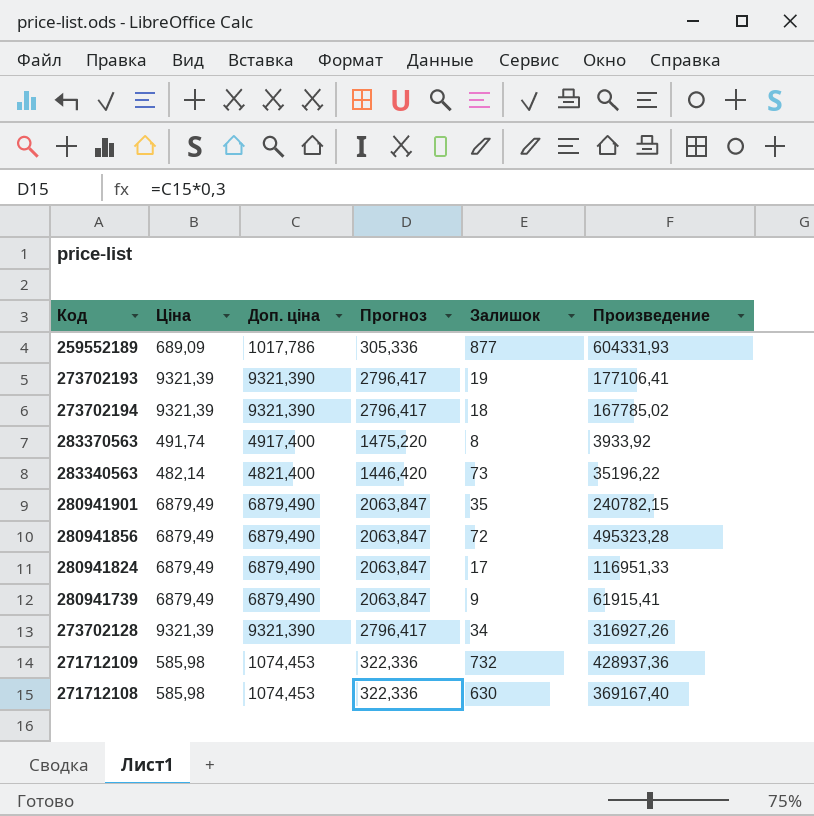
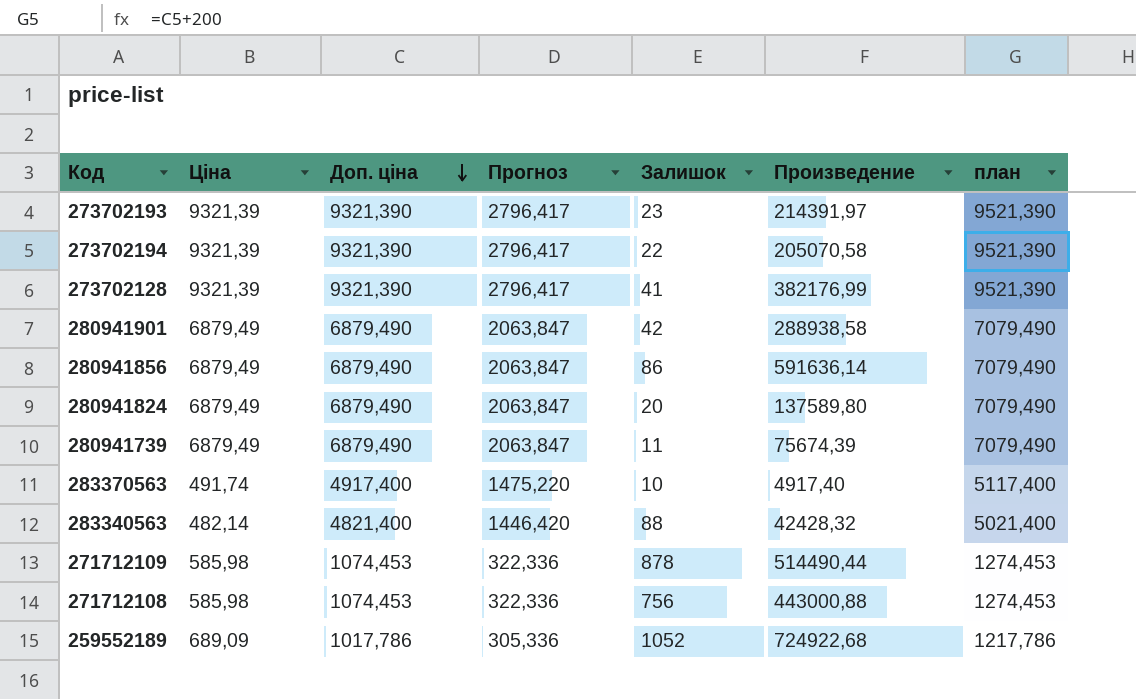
row order: none -> Доп. ціна descending
column план | formula: none -> [Доп. ціна] + 200
273702193 | Залишок: 19 -> 23
273702193 | Произведение: 177106,41 -> 214391,97
273702194 | Залишок: 18 -> 22
273702194 | Произведение: 167785,02 -> 205070,58
273702128 | Залишок: 34 -> 41
273702128 | Произведение: 316927,26 -> 382176,99
280941901 | Залишок: 35 -> 42
280941901 | Произведение: 240782,15 -> 288938,58
280941856 | Залишок: 72 -> 86
280941856 | Произведение: 495323,28 -> 591636,14
280941824 | Залишок: 17 -> 20
280941824 | Произведение: 116951,33 -> 137589,80
280941739 | Залишок: 9 -> 11
280941739 | Произведение: 61915,41 -> 75674,39
283370563 | Залишок: 8 -> 10
283370563 | Произведение: 3933,92 -> 4917,40
283340563 | Залишок: 73 -> 88
283340563 | Произведение: 35196,22 -> 42428,32
271712109 | Залишок: 732 -> 878
271712109 | Произведение: 428937,36 -> 514490,44
271712108 | Залишок: 630 -> 756
271712108 | Произведение: 369167,40 -> 443000,88
259552189 | Залишок: 877 -> 1052
259552189 | Произведение: 604331,93 -> 724922,68

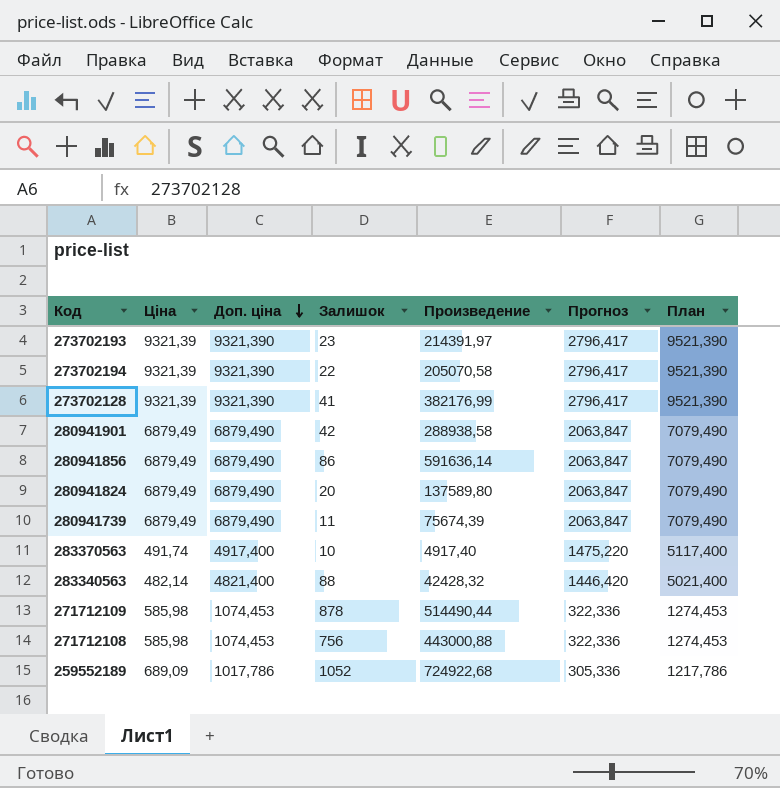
column Прогноз | position: 4 -> 6
column name: план -> План

